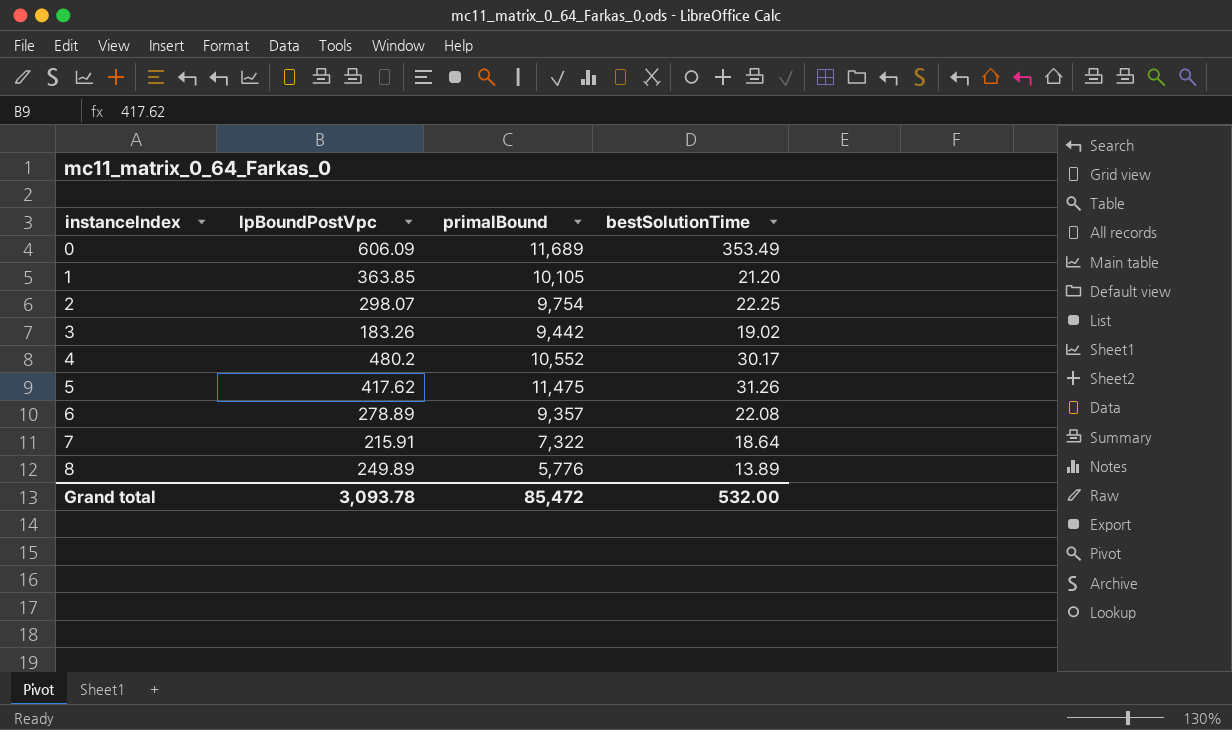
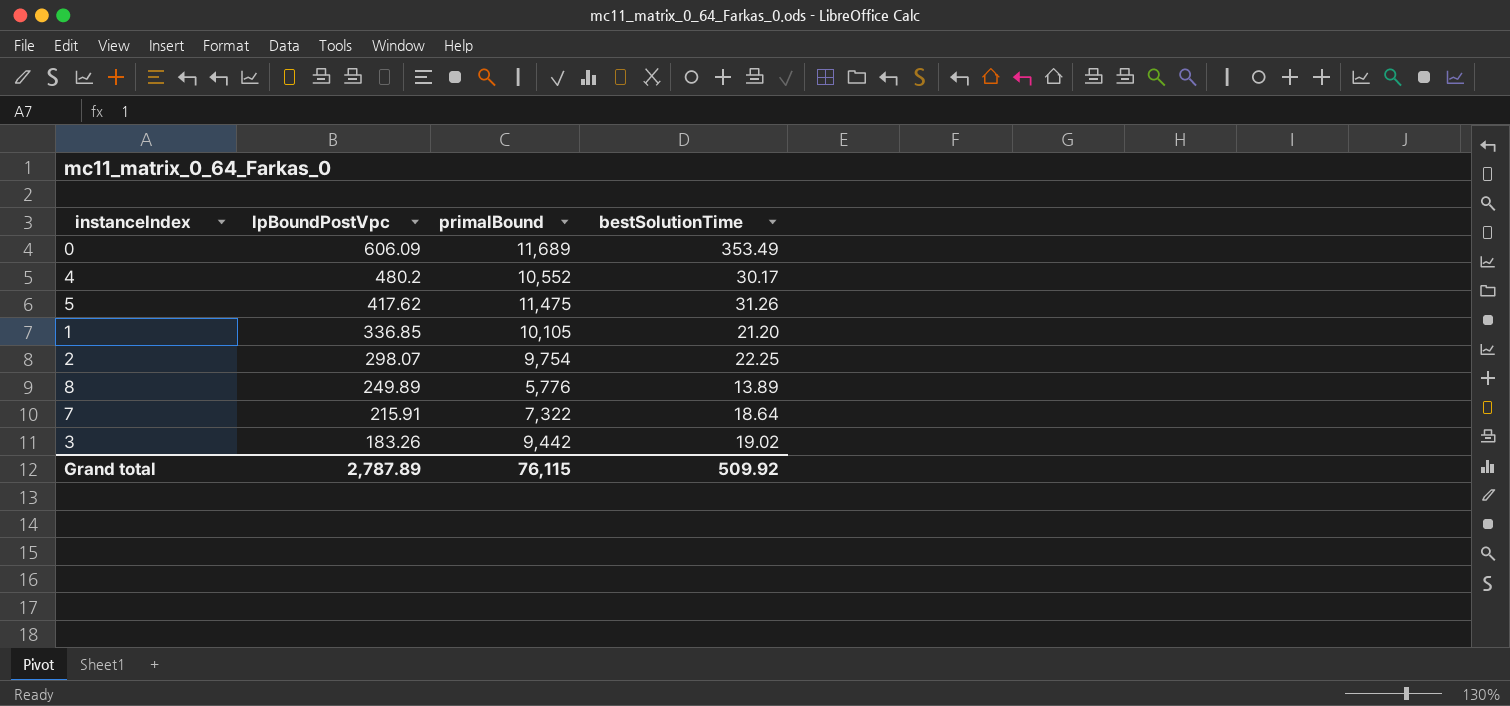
row order: instanceIndex ascending -> lpBoundPostVpc descending
row 6: 278.89 | 9,357 | 22.08 -> none
1 | lpBoundPostVpc: 363.85 -> 336.85
Grand total | lpBoundPostVpc: 3,093.78 -> 2,787.89
Grand total | primalBound: 85,472 -> 76,115
Grand total | bestSolutionTime: 532.00 -> 509.92

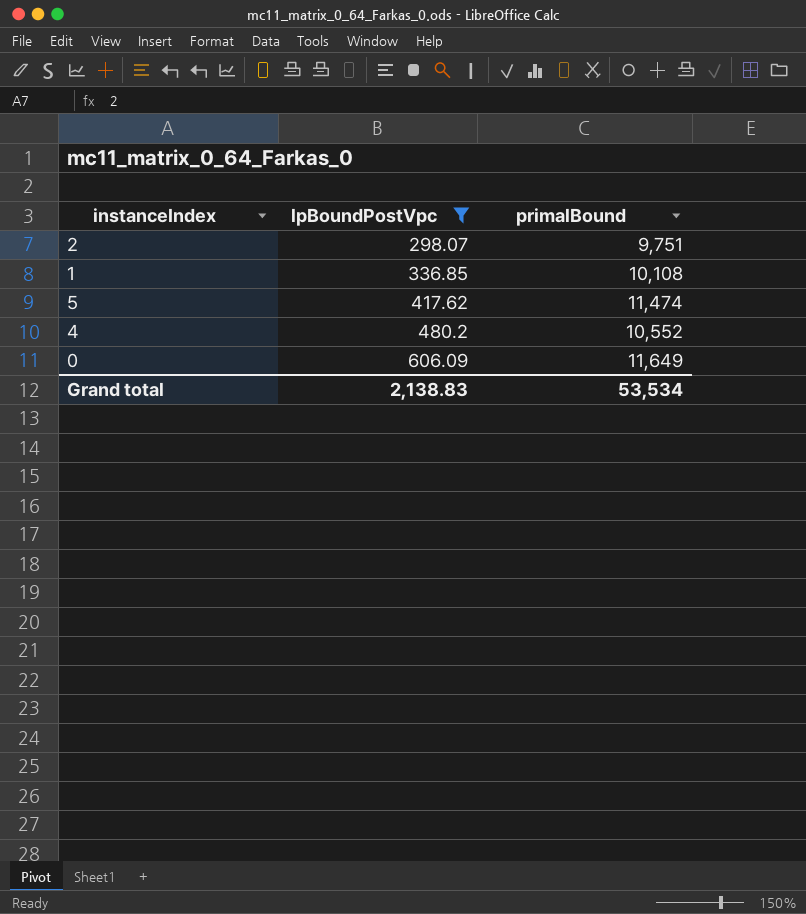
filter: none -> lpBoundPostVpc >= 298.07
row order: lpBoundPostVpc descending -> lpBoundPostVpc ascending
column bestSolutionTime | position: 4 -> none
2 | primalBound: 9,754 -> 9,751
1 | primalBound: 10,105 -> 10,108
5 | primalBound: 11,475 -> 11,474
0 | primalBound: 11,689 -> 11,649
Grand total | lpBoundPostVpc: 2,787.89 -> 2,138.83
Grand total | primalBound: 76,115 -> 53,534

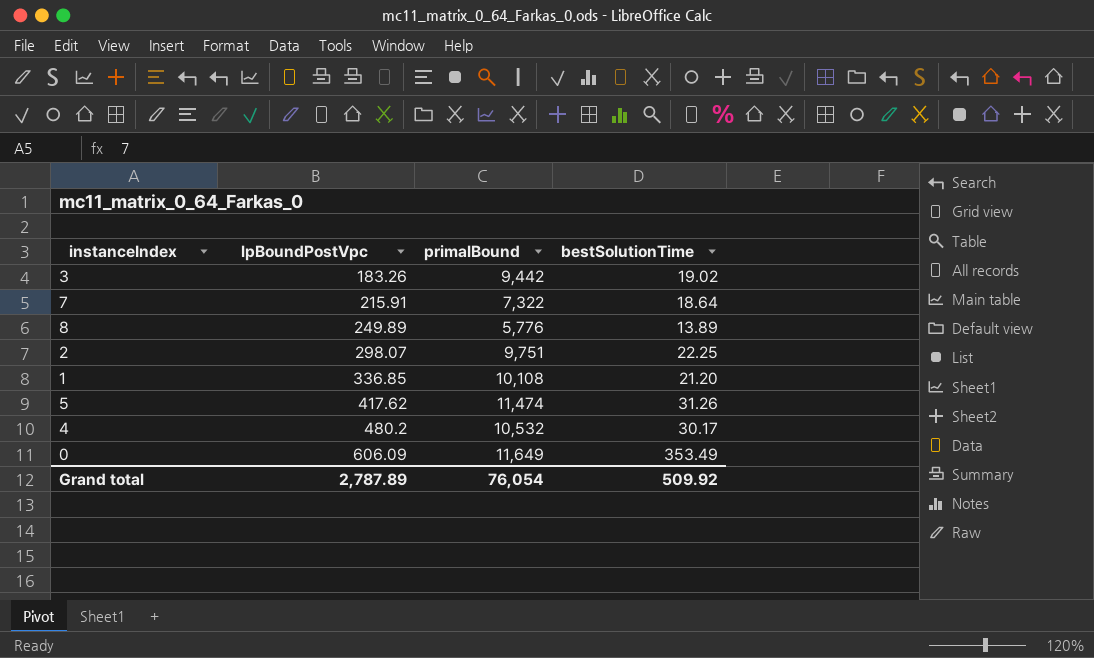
filter: lpBoundPostVpc >= 298.07 -> none
column bestSolutionTime | position: none -> 4
4 | primalBound: 10,552 -> 10,532
Grand total | lpBoundPostVpc: 2,138.83 -> 2,787.89
Grand total | primalBound: 53,534 -> 76,054

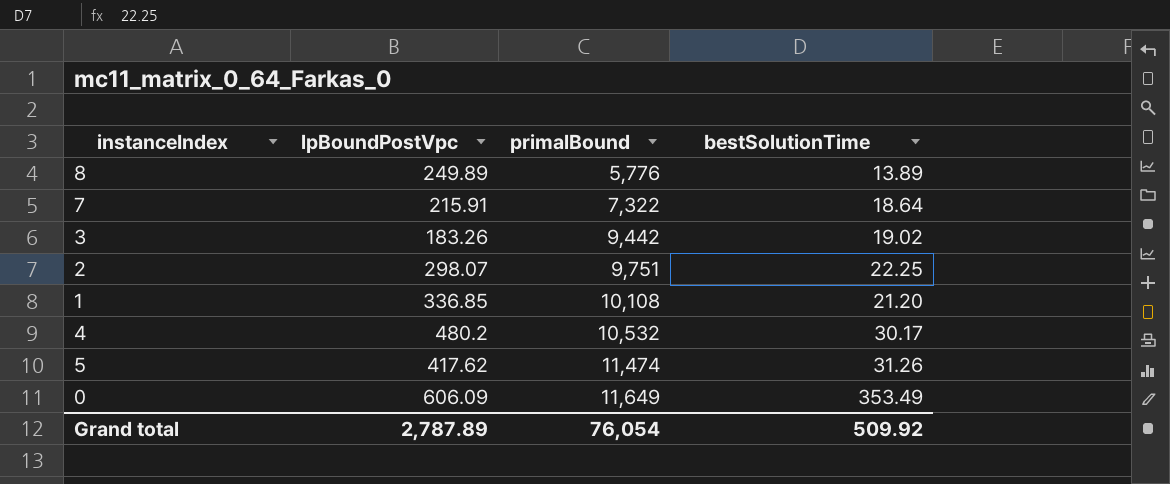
row order: lpBoundPostVpc ascending -> primalBound ascending

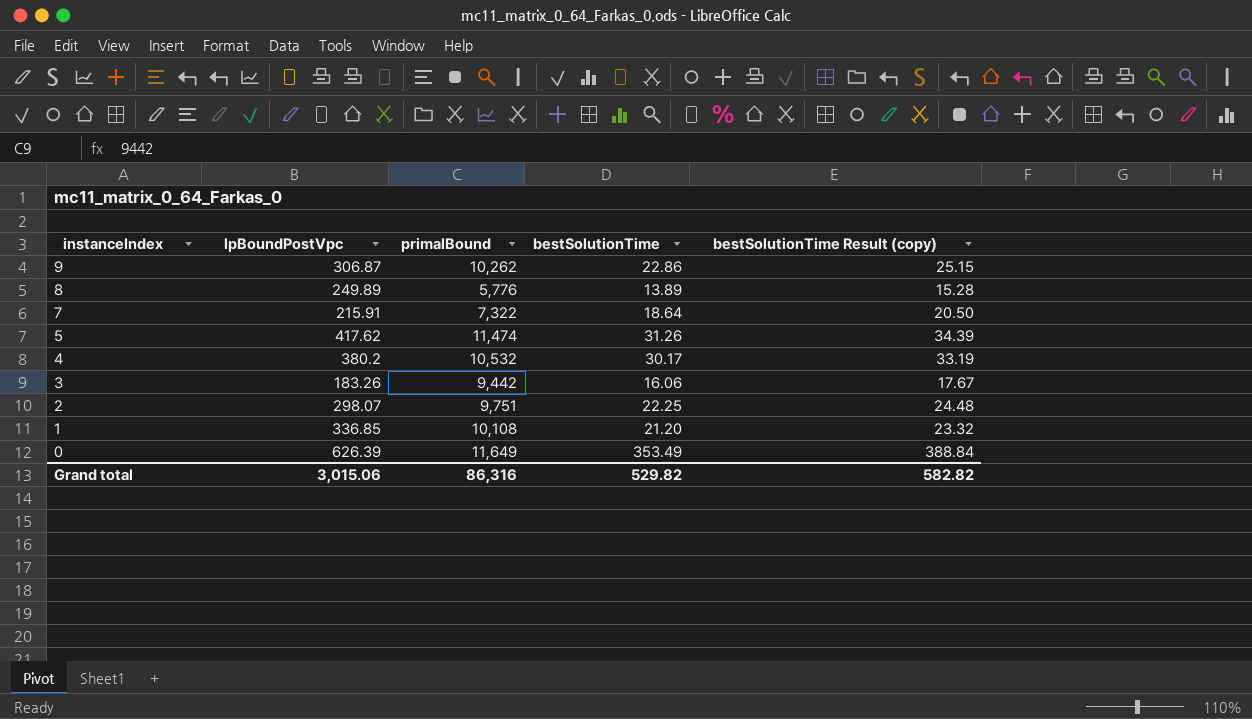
row order: primalBound ascending -> instanceIndex descending
column bestSolutionTime Result (copy) | formula: none -> [bestSolutionTime] * 1.1
row 9: none -> 306.87 | 10,262 | 22.86 | 25.15
4 | lpBoundPostVpc: 480.2 -> 380.2
3 | bestSolutionTime: 19.02 -> 16.06
0 | lpBoundPostVpc: 606.09 -> 626.39
Grand total | lpBoundPostVpc: 2,787.89 -> 3,015.06
Grand total | primalBound: 76,054 -> 86,316
Grand total | bestSolutionTime: 509.92 -> 529.82

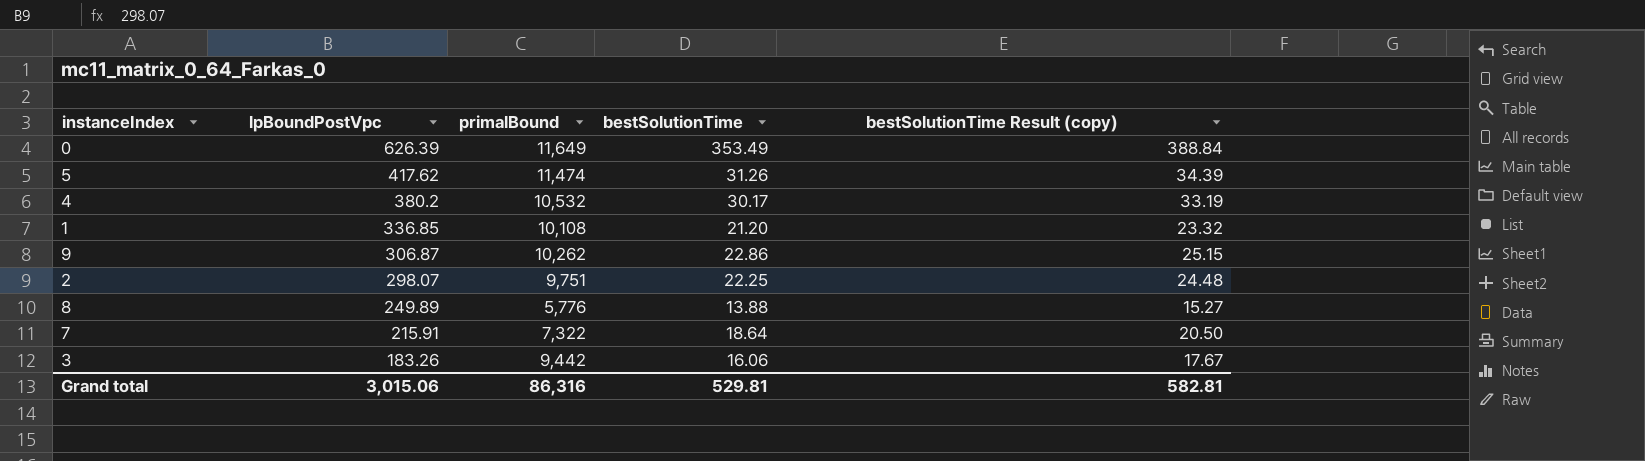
row order: instanceIndex descending -> lpBoundPostVpc descending
8 | bestSolutionTime: 13.89 -> 13.88
8 | bestSolutionTime Result (copy): 15.28 -> 15.27
Grand total | bestSolutionTime: 529.82 -> 529.81
Grand total | bestSolutionTime Result (copy): 582.82 -> 582.81

